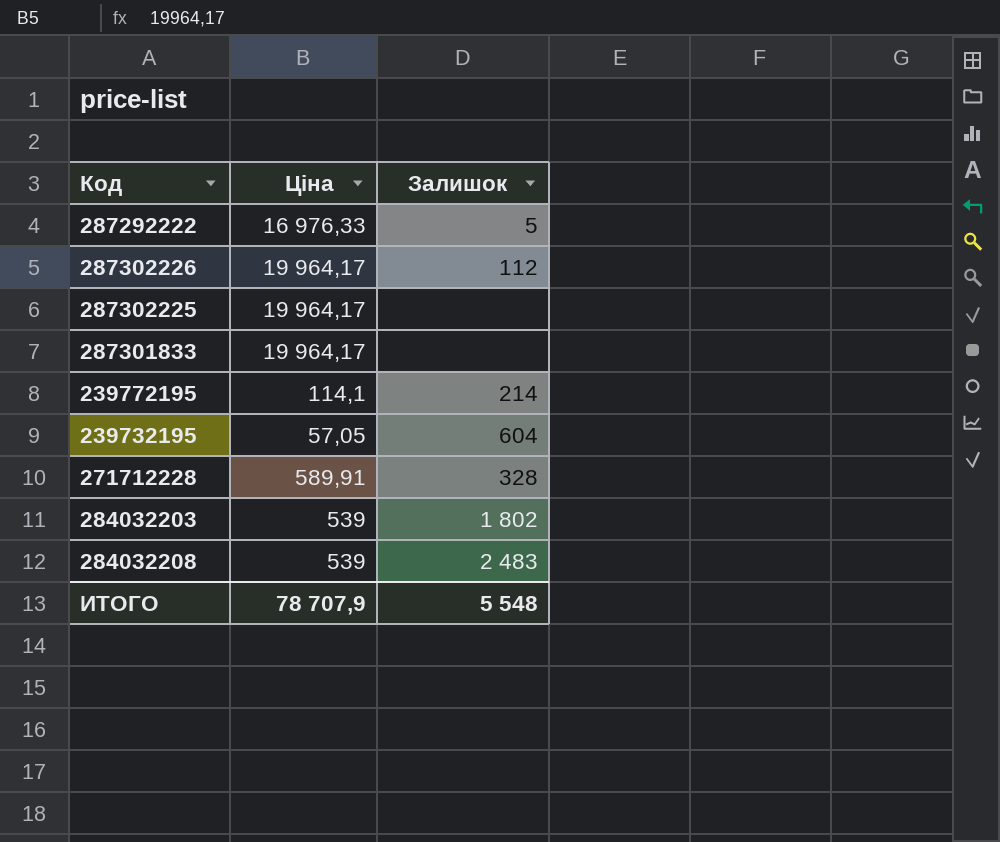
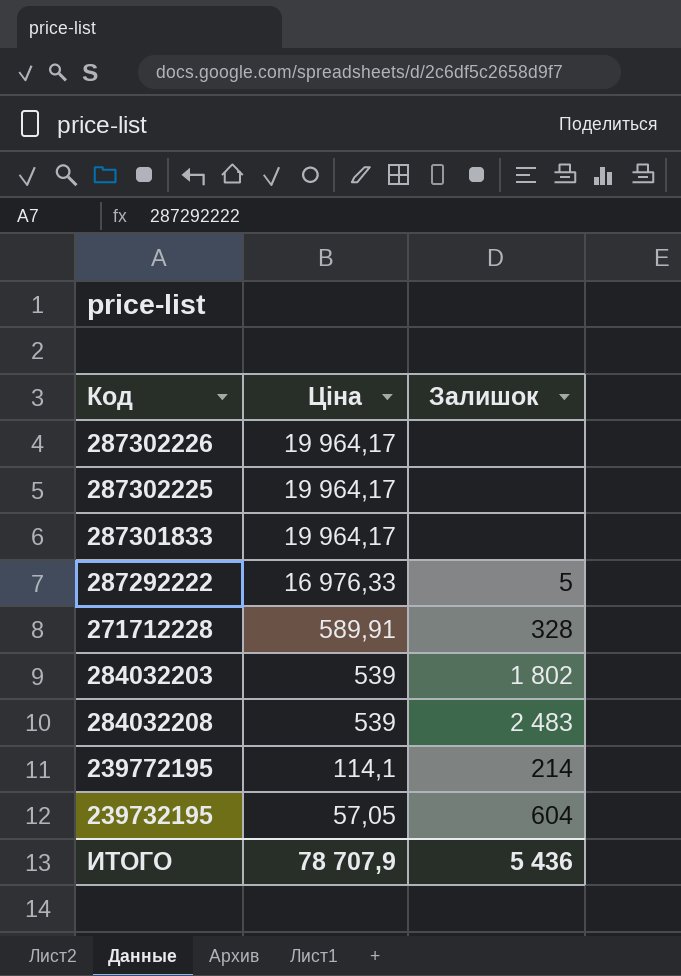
row order: none -> Ціна descending
287302226 | Залишок: 112 -> none
ИТОГО | Залишок: 5 548 -> 5 436

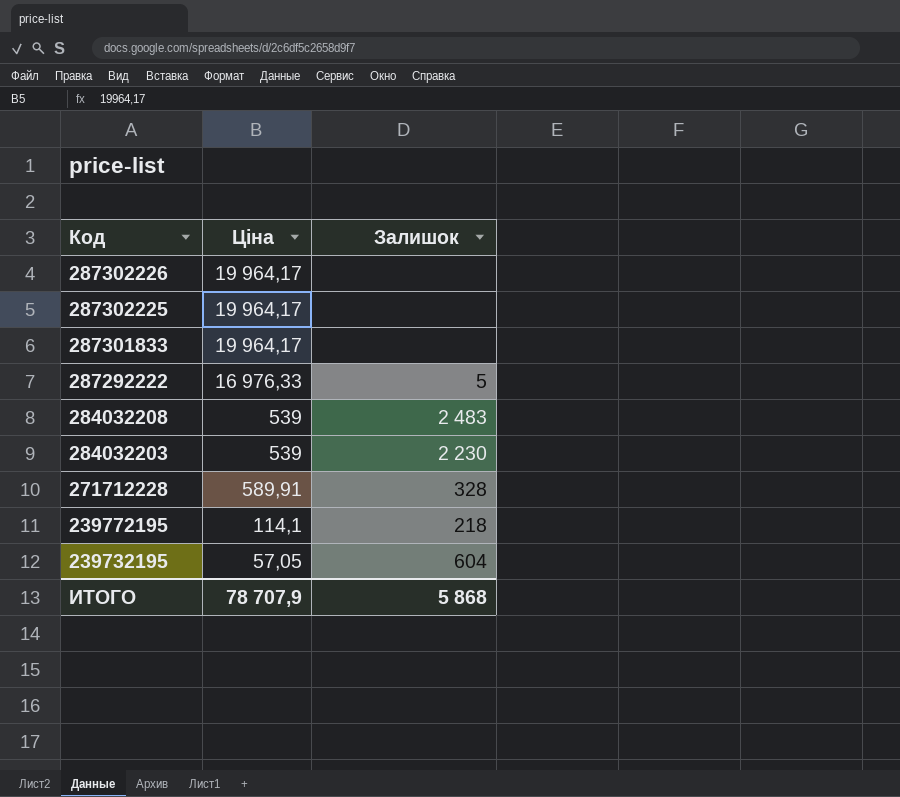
row order: Ціна descending -> Код descending
284032203 | Залишок: 1 802 -> 2 230
239772195 | Залишок: 214 -> 218
ИТОГО | Залишок: 5 436 -> 5 868

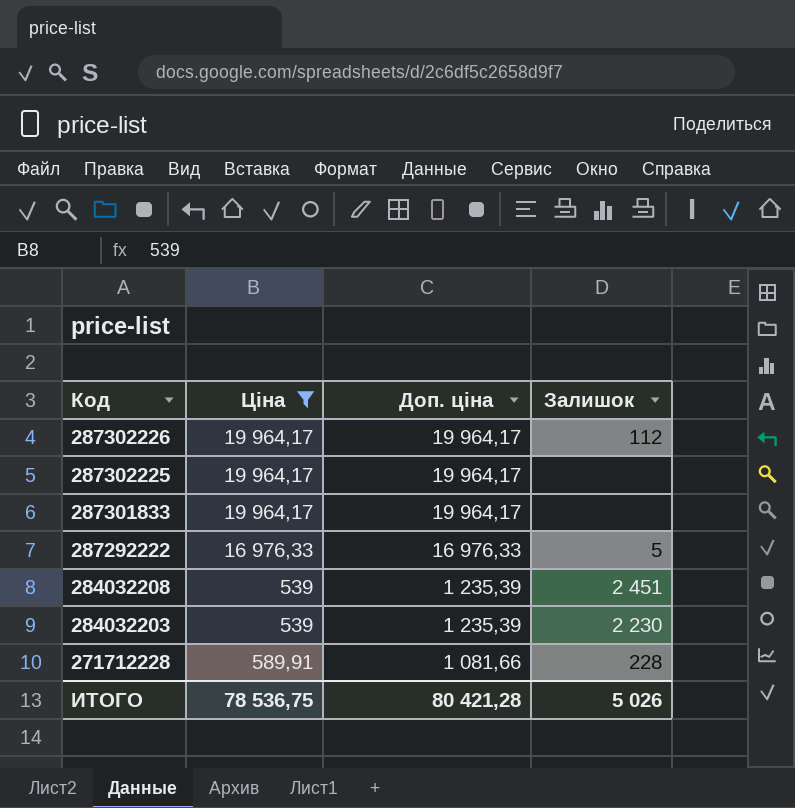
filter: none -> Ціна >= 539
column Доп. ціна | position: none -> 3
287302226 | Залишок: none -> 112
284032208 | Залишок: 2 483 -> 2 451
271712228 | Залишок: 328 -> 228
ИТОГО | Ціна: 78 707,9 -> 78 536,75
ИТОГО | Залишок: 5 868 -> 5 026

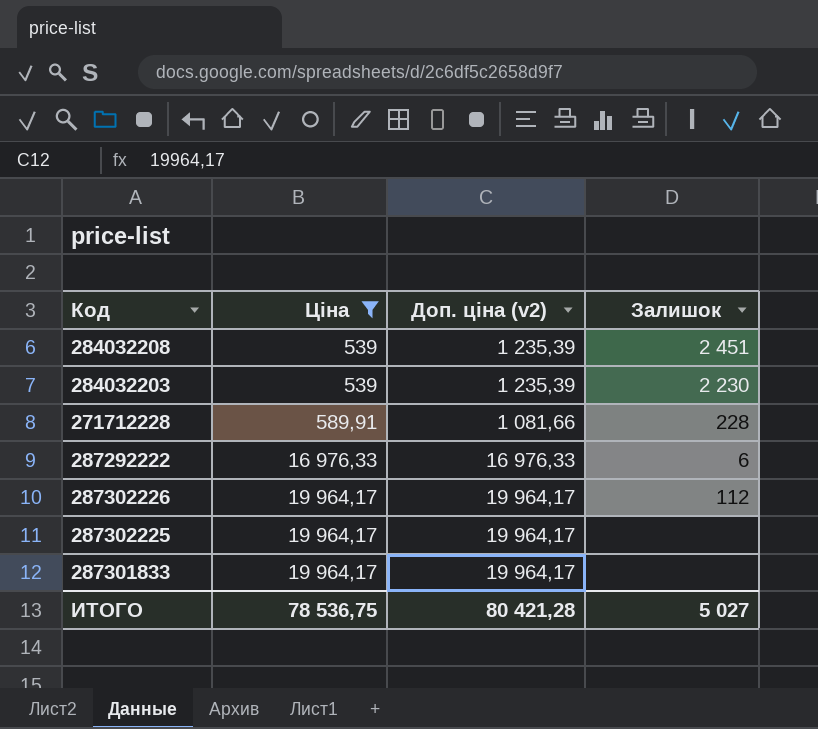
row order: Код descending -> Ціна ascending
column name: Доп. ціна -> Доп. ціна (v2)
287292222 | Залишок: 5 -> 6
ИТОГО | Залишок: 5 026 -> 5 027

